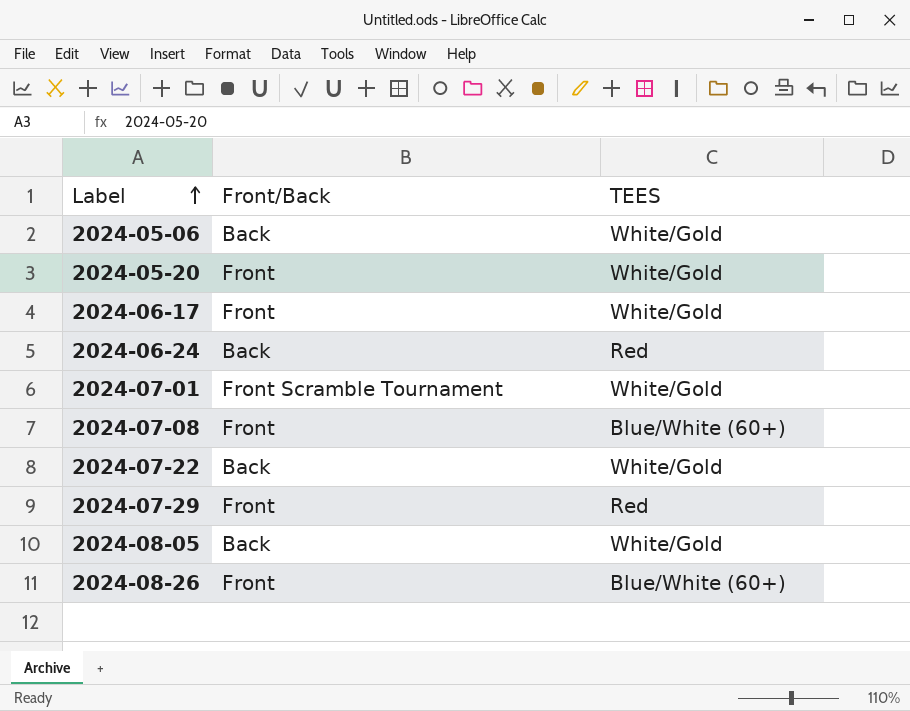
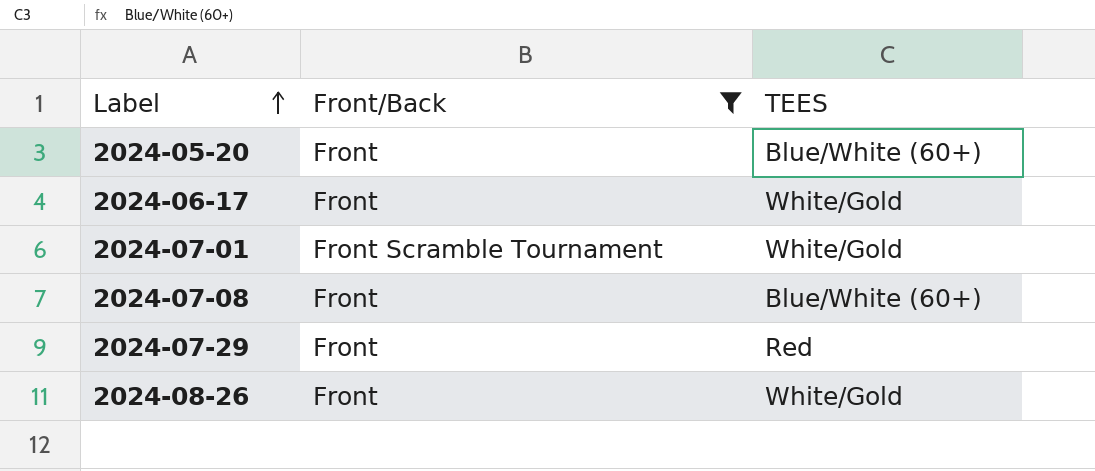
filter: none -> Front/Back != Back
2024-05-20 | TEES: White/Gold -> Blue/White (60+)
2024-08-26 | TEES: Blue/White (60+) -> White/Gold

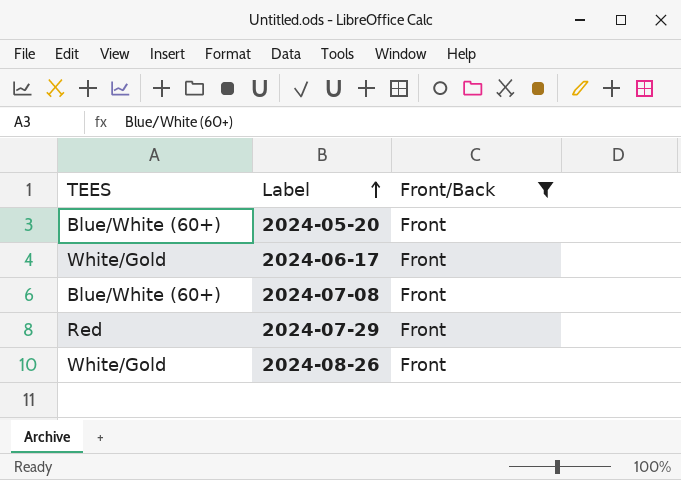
column TEES | position: 3 -> 1
row 2024-07-01: Front Scramble Tournament | White/Gold -> none

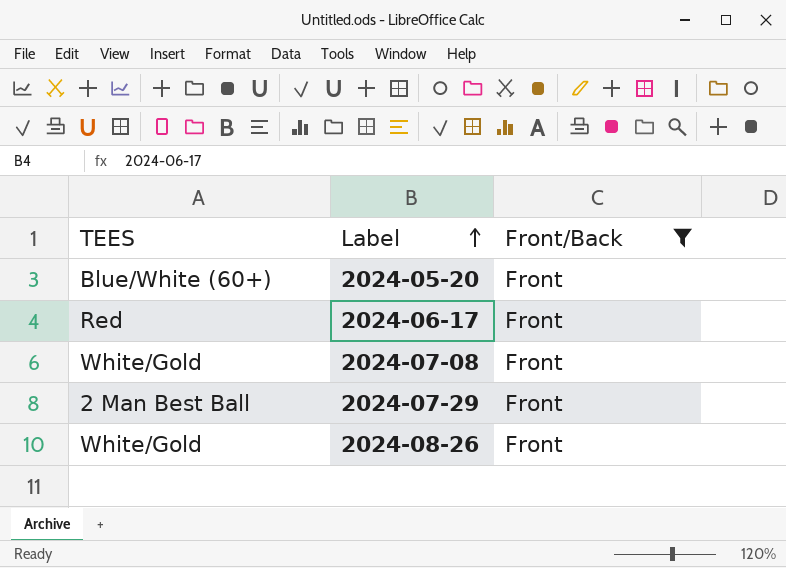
2024-06-17 | TEES: White/Gold -> Red
2024-07-08 | TEES: Blue/White (60+) -> White/Gold
2024-07-29 | TEES: Red -> 2 Man Best Ball

